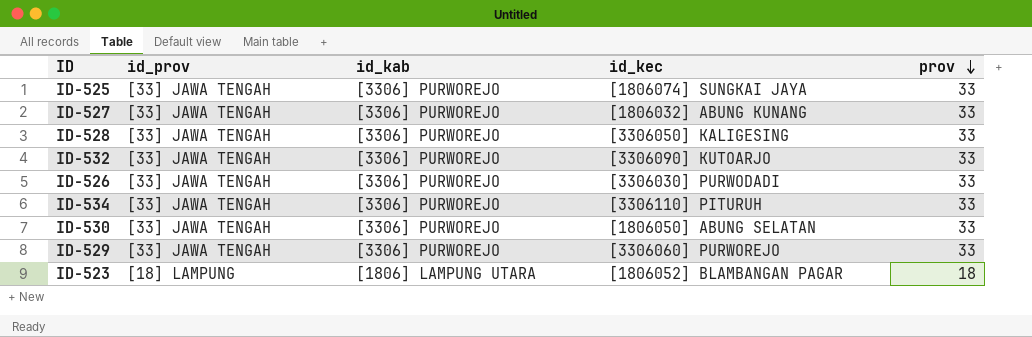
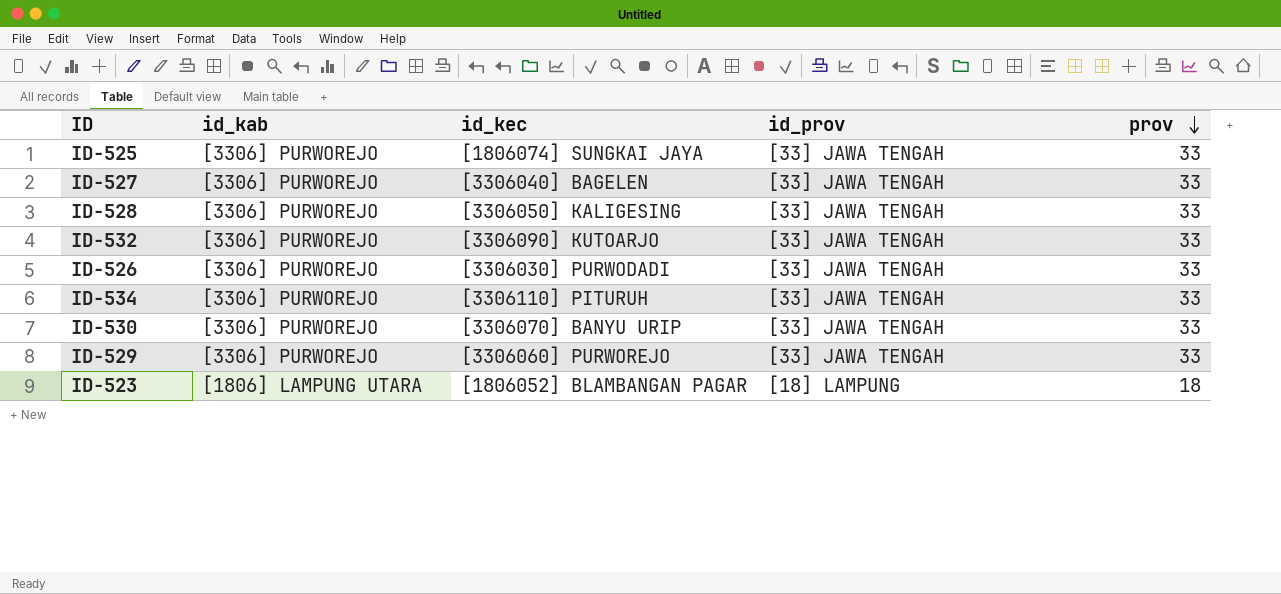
column id_prov | position: 2 -> 4
ID-527 | id_kec: [1806032] ABUNG KUNANG -> [3306040] BAGELEN
ID-530 | id_kec: [1806050] ABUNG SELATAN -> [3306070] BANYU URIP

